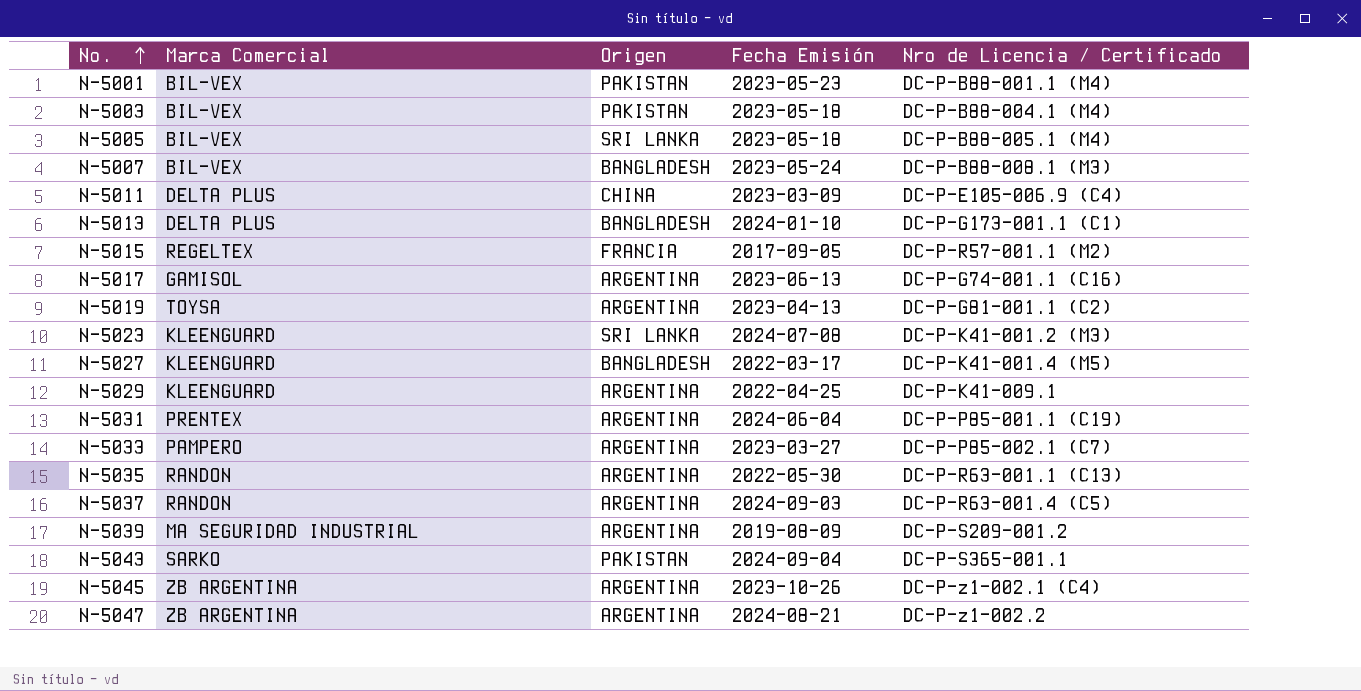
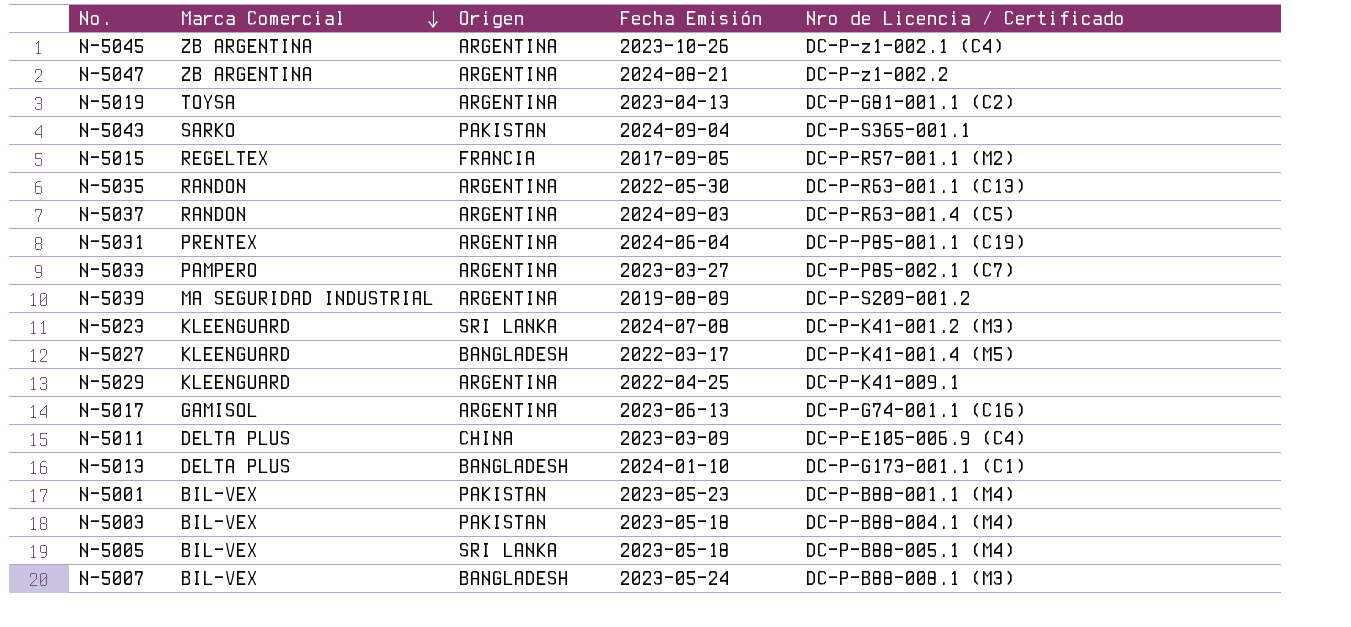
row order: No. ascending -> Marca Comercial descending

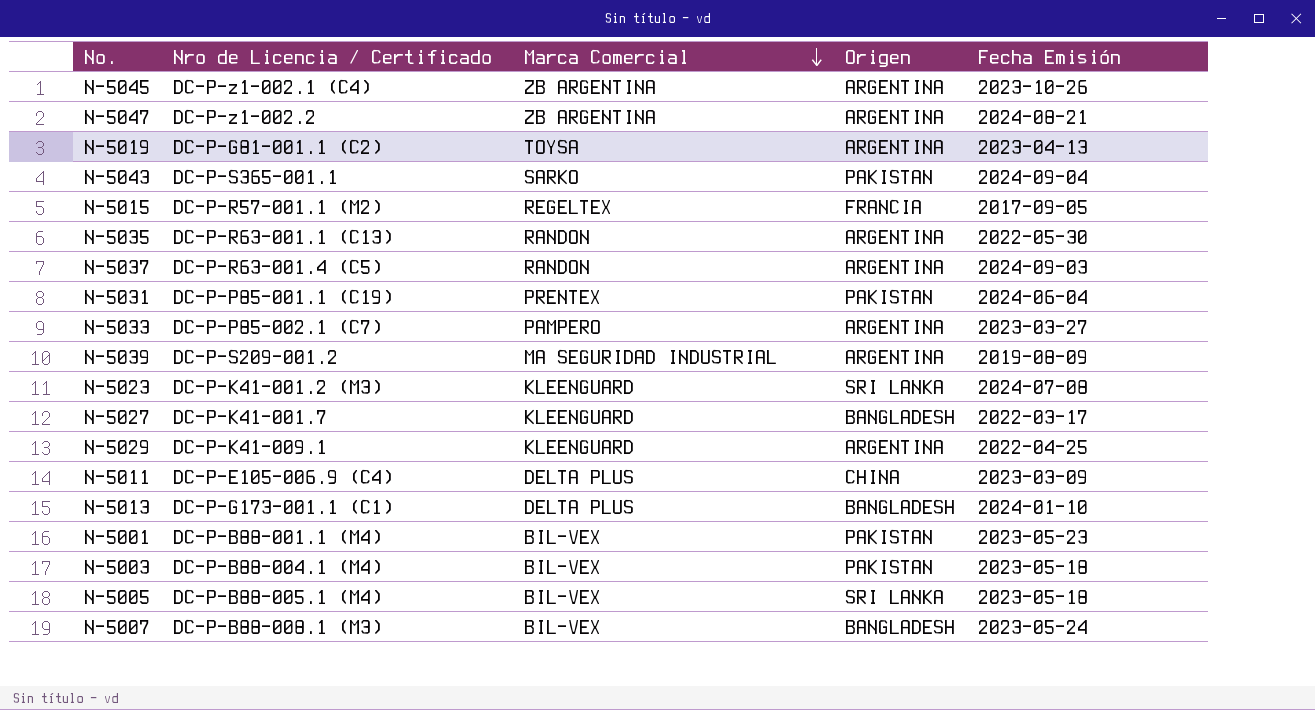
column Nro de Licencia / Certificado | position: 5 -> 2
row N-5017: GAMISOL | ARGENTINA | 2023-06-13 | DC-P-G74-001.1 (C16) -> none
N-5031 | Origen: ARGENTINA -> PAKISTAN
N-5027 | Nro de Licencia / Certificado: DC-P-K41-001.4 (M5) -> DC-P-K41-001.7

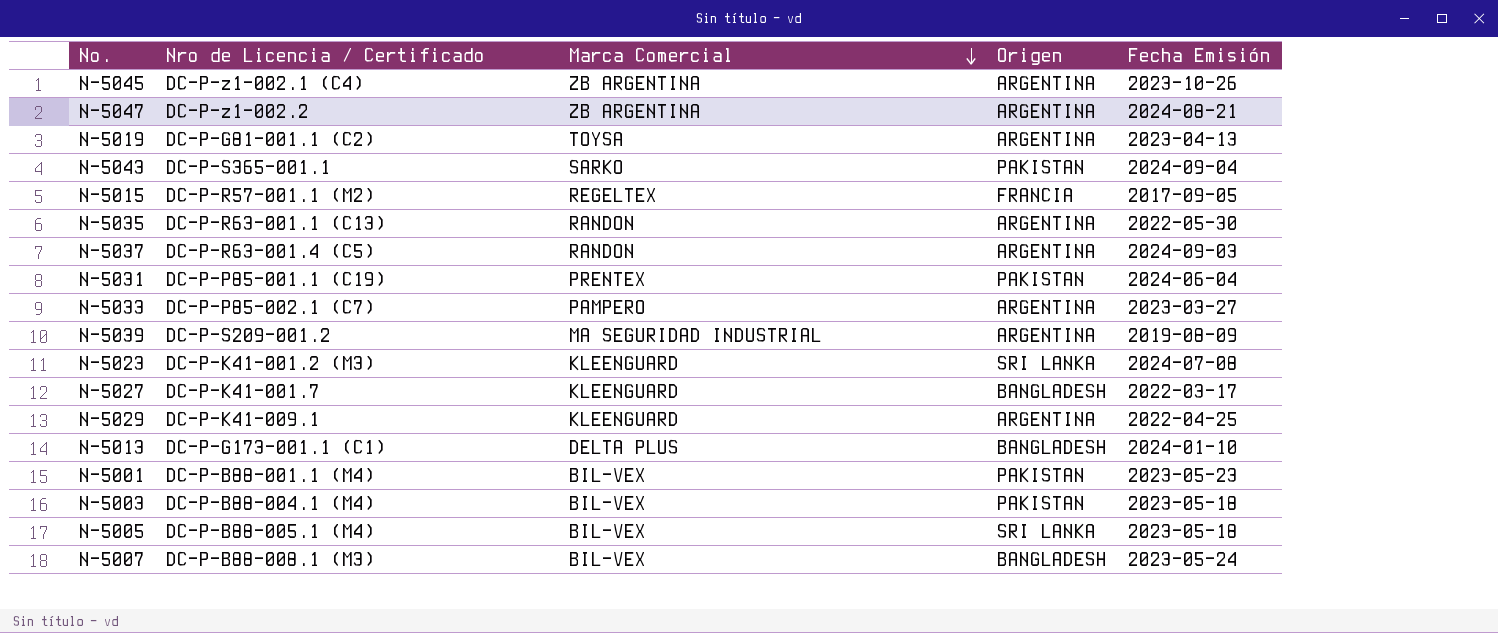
row N-5011: DC-P-E105-006.9 (C4) | DELTA PLUS | CHINA | 2023-03-09 -> none

